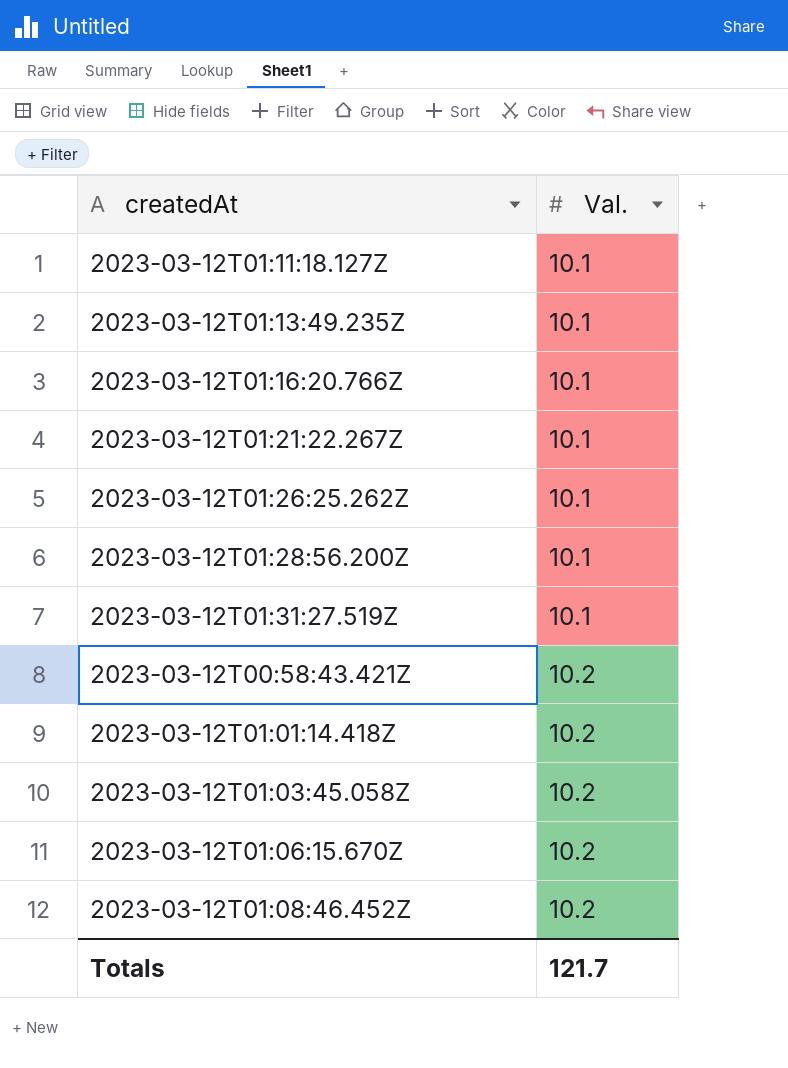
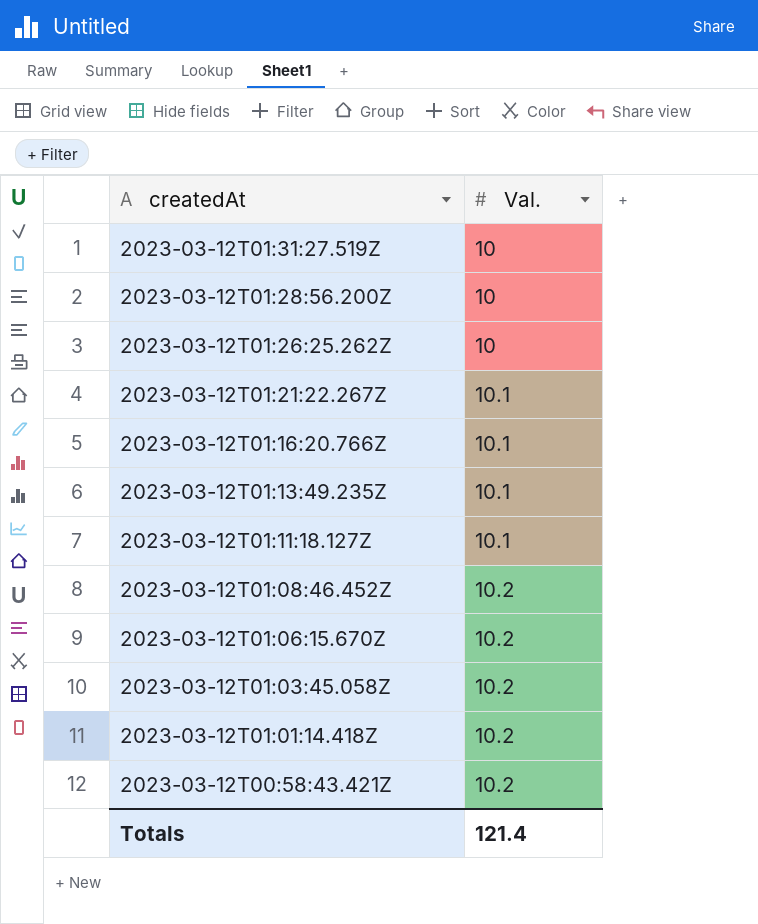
row order: Val. ascending -> createdAt descending
2023-03-12T01:31:27.519Z | Val.: 10.1 -> 10
2023-03-12T01:28:56.200Z | Val.: 10.1 -> 10
2023-03-12T01:26:25.262Z | Val.: 10.1 -> 10
Totals | Val.: 121.7 -> 121.4

